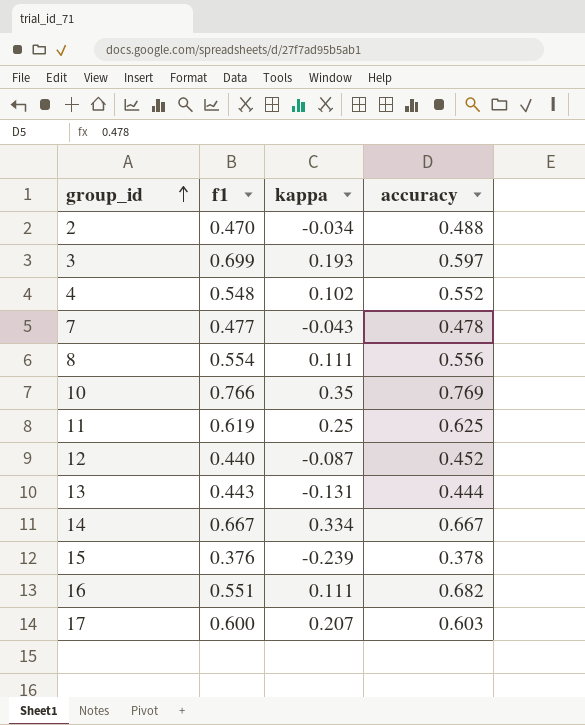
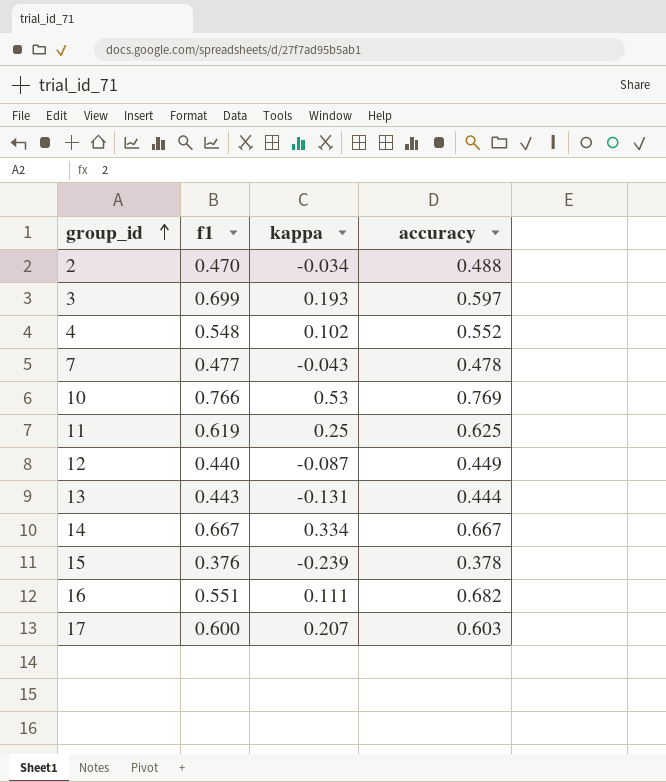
row 8: 0.554 | 0.111 | 0.556 -> none
10 | kappa: 0.35 -> 0.53
12 | accuracy: 0.452 -> 0.449

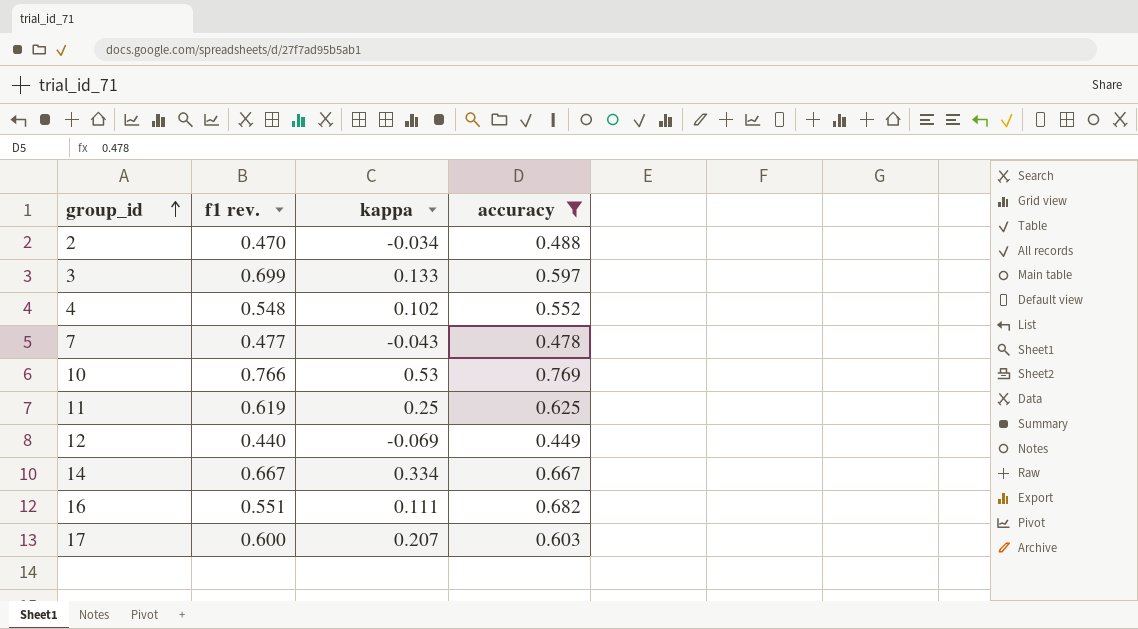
filter: none -> accuracy >= 0.449
column name: f1 -> f1 rev.
3 | kappa: 0.193 -> 0.133
12 | kappa: -0.087 -> -0.069

